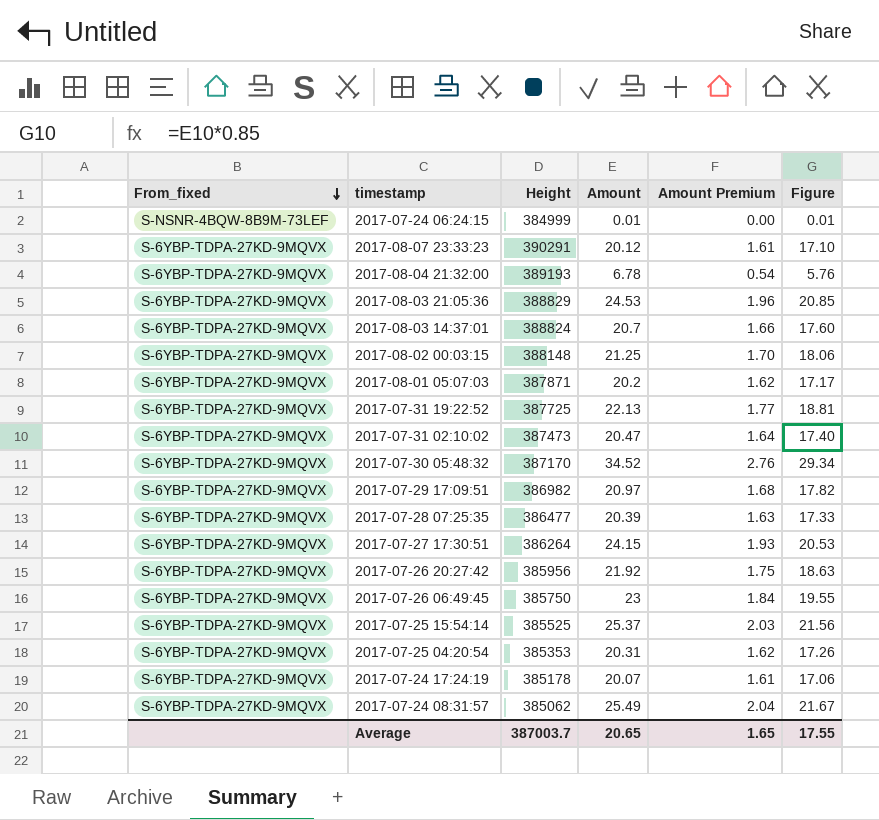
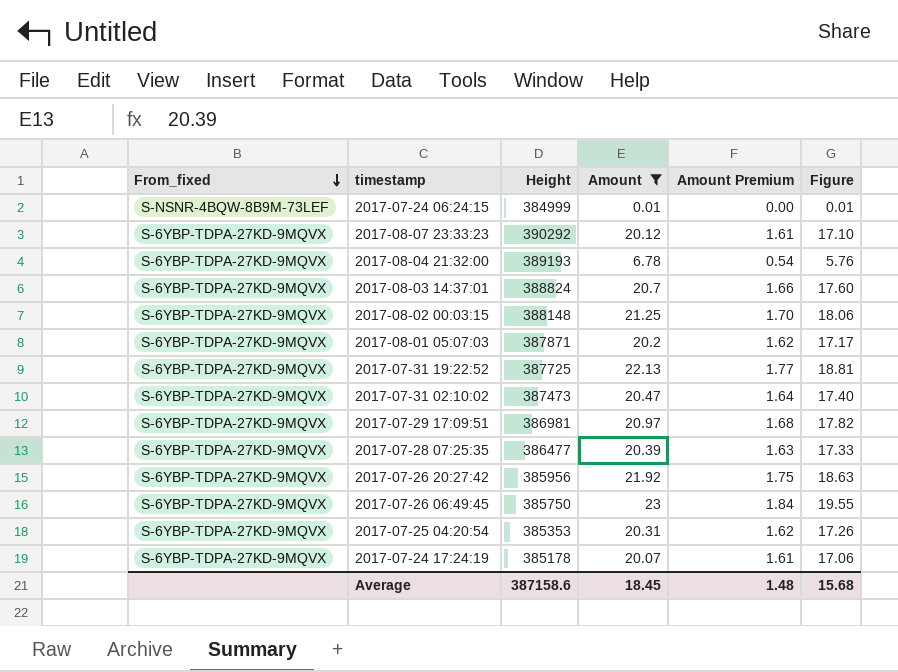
filter: none -> Amount <= 23
2017-08-07 23:33:23 | Height: 390291 -> 390292
2017-07-29 17:09:51 | Height: 386982 -> 386981
Average | Height: 387003.7 -> 387158.6
Average | Amount: 20.65 -> 18.45
Average | Amount Premium: 1.65 -> 1.48
Average | Figure: 17.55 -> 15.68

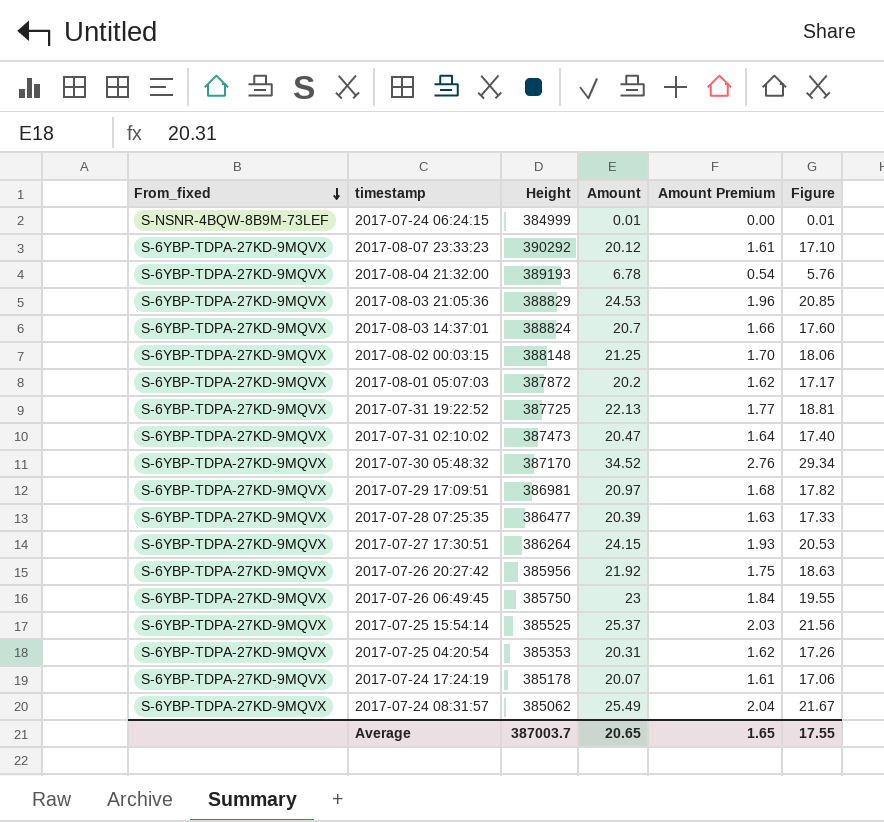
filter: Amount <= 23 -> none
2017-08-01 05:07:03 | Height: 387871 -> 387872
Average | Height: 387158.6 -> 387003.7
Average | Amount: 18.45 -> 20.65
Average | Amount Premium: 1.48 -> 1.65
Average | Figure: 15.68 -> 17.55

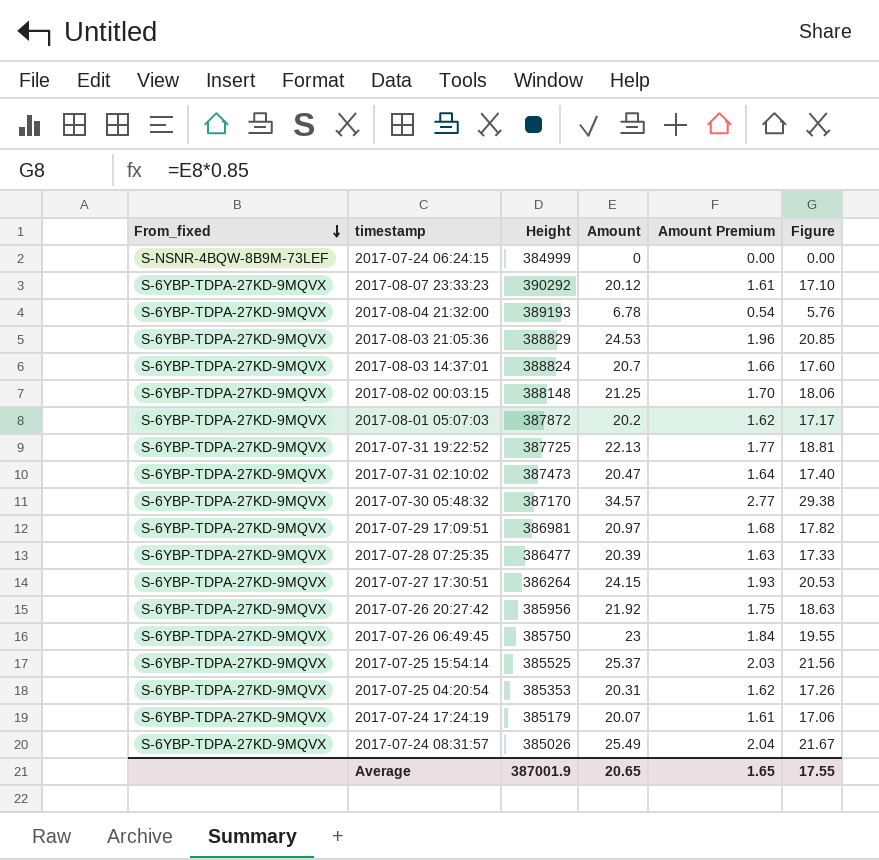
2017-07-24 06:24:15 | Amount: 0.01 -> 0
2017-07-24 06:24:15 | Figure: 0.01 -> 0.00
2017-07-30 05:48:32 | Amount: 34.52 -> 34.57
2017-07-30 05:48:32 | Amount Premium: 2.76 -> 2.77
2017-07-30 05:48:32 | Figure: 29.34 -> 29.38
2017-07-24 17:24:19 | Height: 385178 -> 385179
2017-07-24 08:31:57 | Height: 385062 -> 385026
Average | Height: 387003.7 -> 387001.9

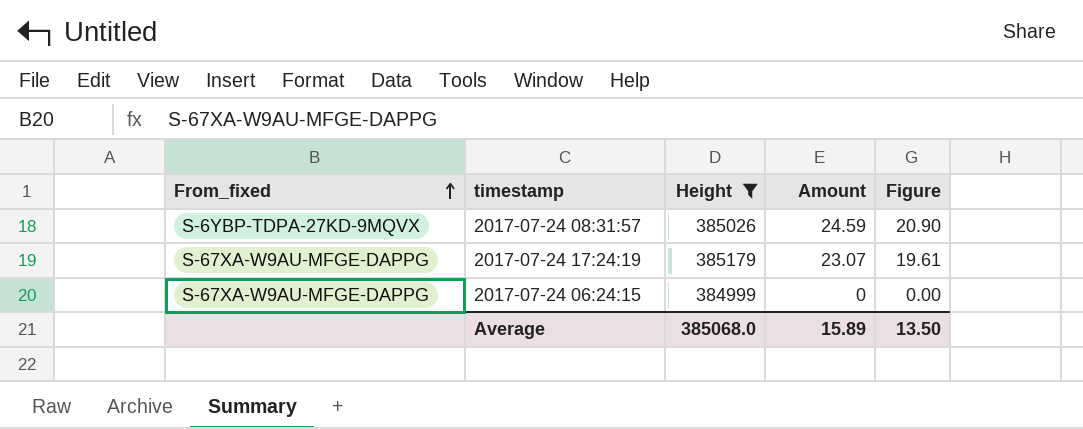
filter: none -> Height <= 385179
row order: From_fixed descending -> From_fixed ascending
column Amount Premium | formula: [Amount] * 0.08 -> none
2017-07-24 08:31:57 | Amount: 25.49 -> 24.59
2017-07-24 08:31:57 | Figure: 21.67 -> 20.90
2017-07-24 17:24:19 | From_fixed: S-6YBP-TDPA-27KD-9MQVX -> S-67XA-W9AU-MFGE-DAPPG
2017-07-24 17:24:19 | Amount: 20.07 -> 23.07
2017-07-24 17:24:19 | Figure: 17.06 -> 19.61
2017-07-24 06:24:15 | From_fixed: S-NSNR-4BQW-8B9M-73LEF -> S-67XA-W9AU-MFGE-DAPPG
Average | Height: 387001.9 -> 385068.0
Average | Amount: 20.65 -> 15.89
Average | Figure: 17.55 -> 13.50

